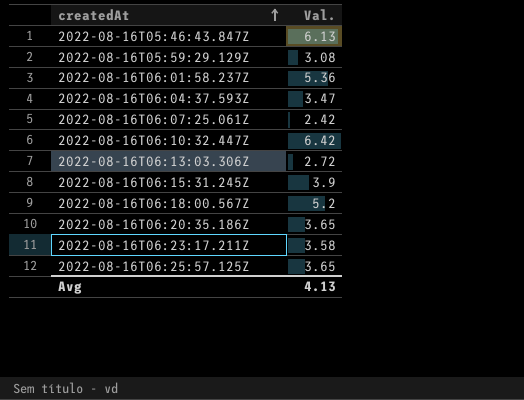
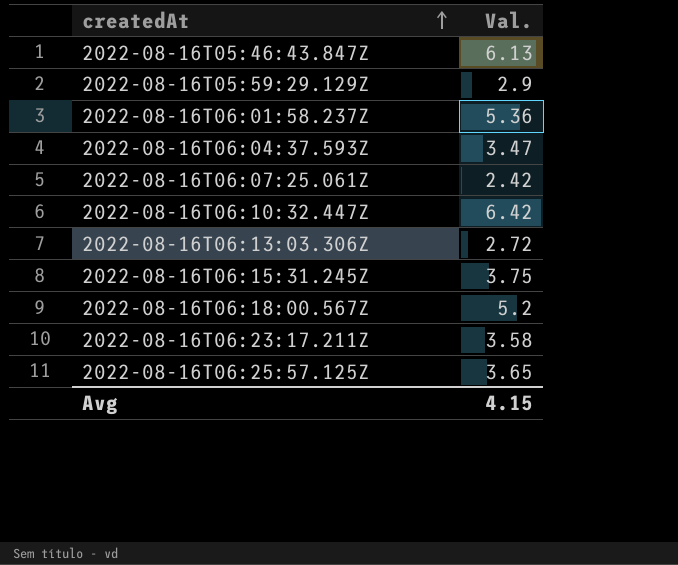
row 2022-08-16T06:20:35.186Z: 3.65 -> none
2022-08-16T05:59:29.129Z | Val.: 3.08 -> 2.9
2022-08-16T06:15:31.245Z | Val.: 3.9 -> 3.75
Avg | Val.: 4.13 -> 4.15

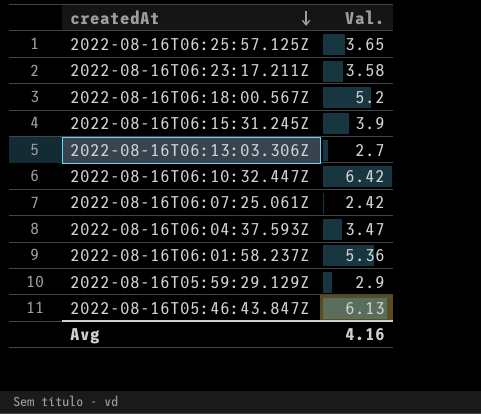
row order: createdAt ascending -> createdAt descending
2022-08-16T06:15:31.245Z | Val.: 3.75 -> 3.9
2022-08-16T06:13:03.306Z | Val.: 2.72 -> 2.7
Avg | Val.: 4.15 -> 4.16

